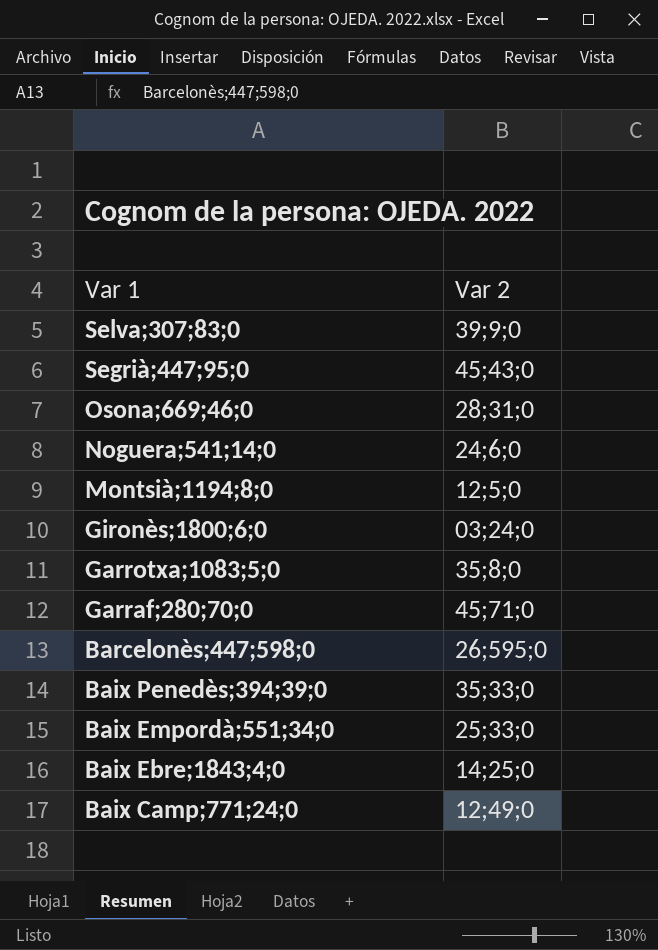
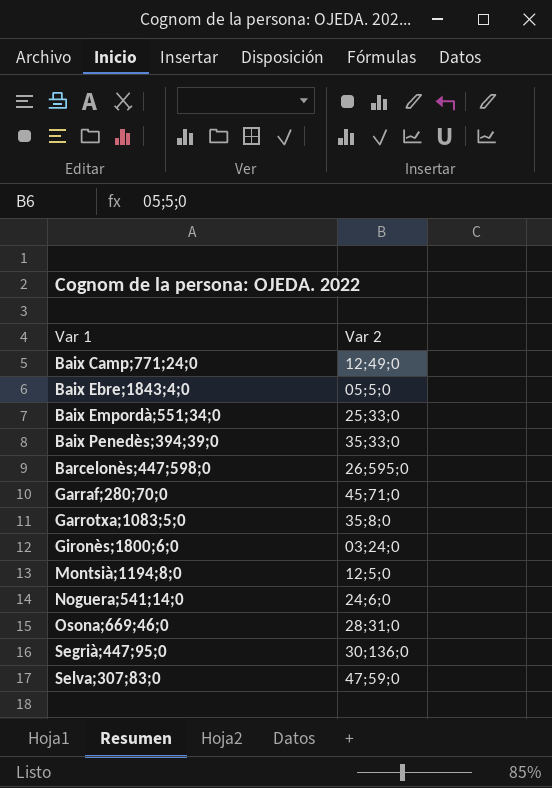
row order: Var 1 descending -> Var 1 ascending
Baix Ebre;1843;4;0 | Var 2: 14;25;0 -> 05;5;0
Segrià;447;95;0 | Var 2: 45;43;0 -> 30;136;0
Selva;307;83;0 | Var 2: 39;9;0 -> 47;59;0

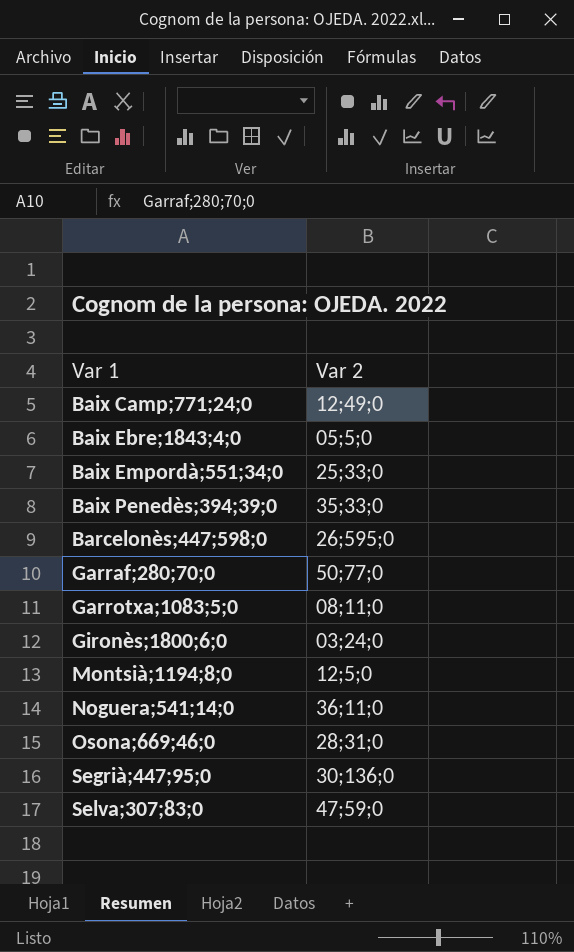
Garraf;280;70;0 | Var 2: 45;71;0 -> 50;77;0
Garrotxa;1083;5;0 | Var 2: 35;8;0 -> 08;11;0
Noguera;541;14;0 | Var 2: 24;6;0 -> 36;11;0

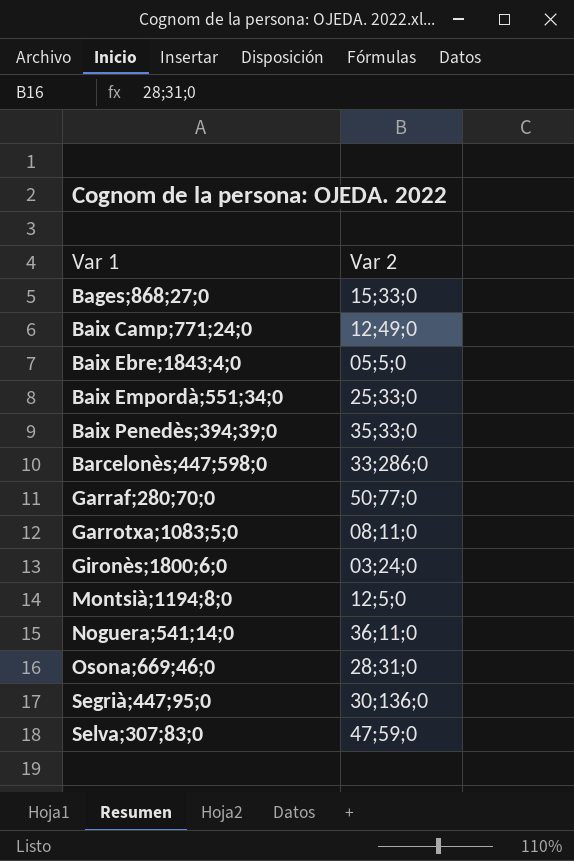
row Bages;868;27;0: none -> 15;33;0
Barcelonès;447;598;0 | Var 2: 26;595;0 -> 33;286;0

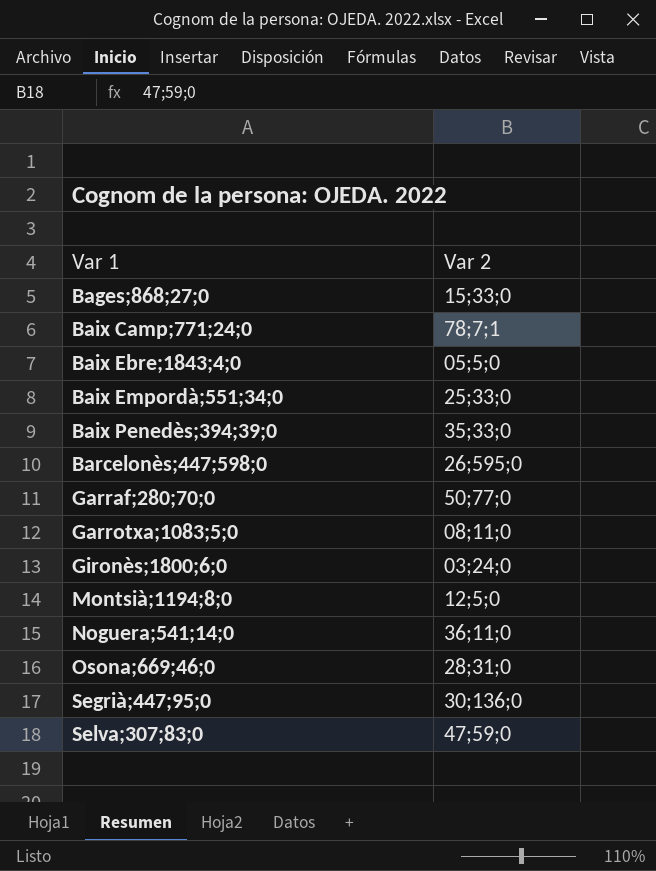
Baix Camp;771;24;0 | Var 2: 12;49;0 -> 78;7;1
Barcelonès;447;598;0 | Var 2: 33;286;0 -> 26;595;0

